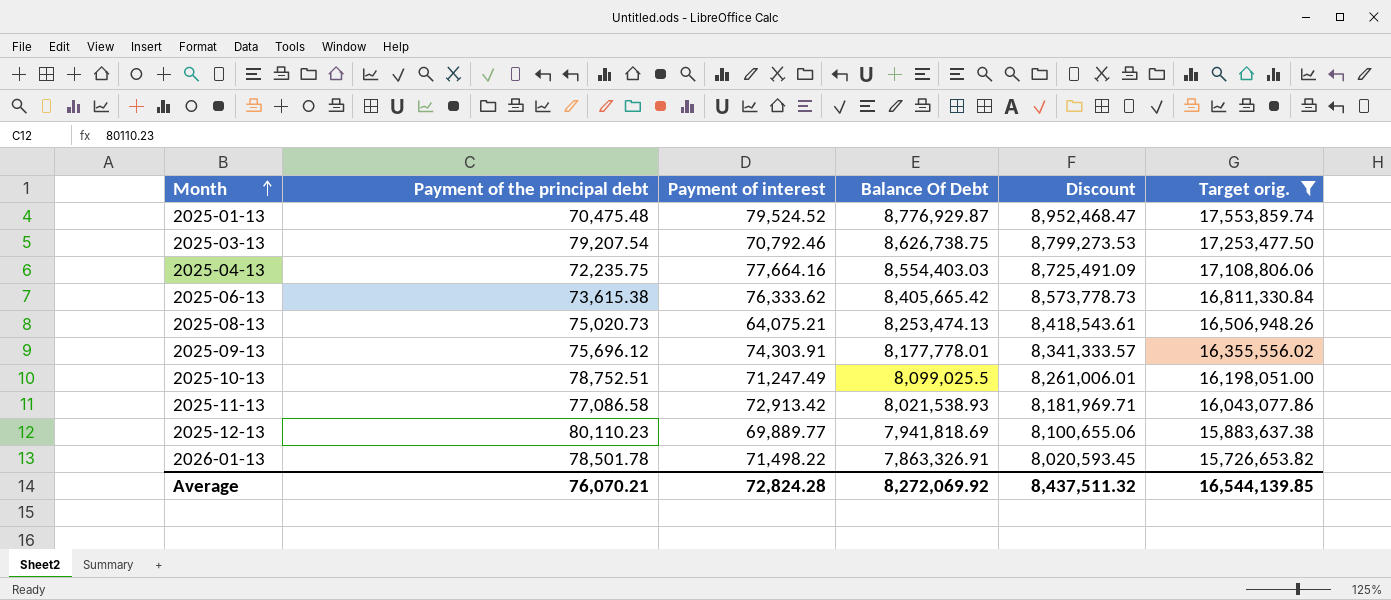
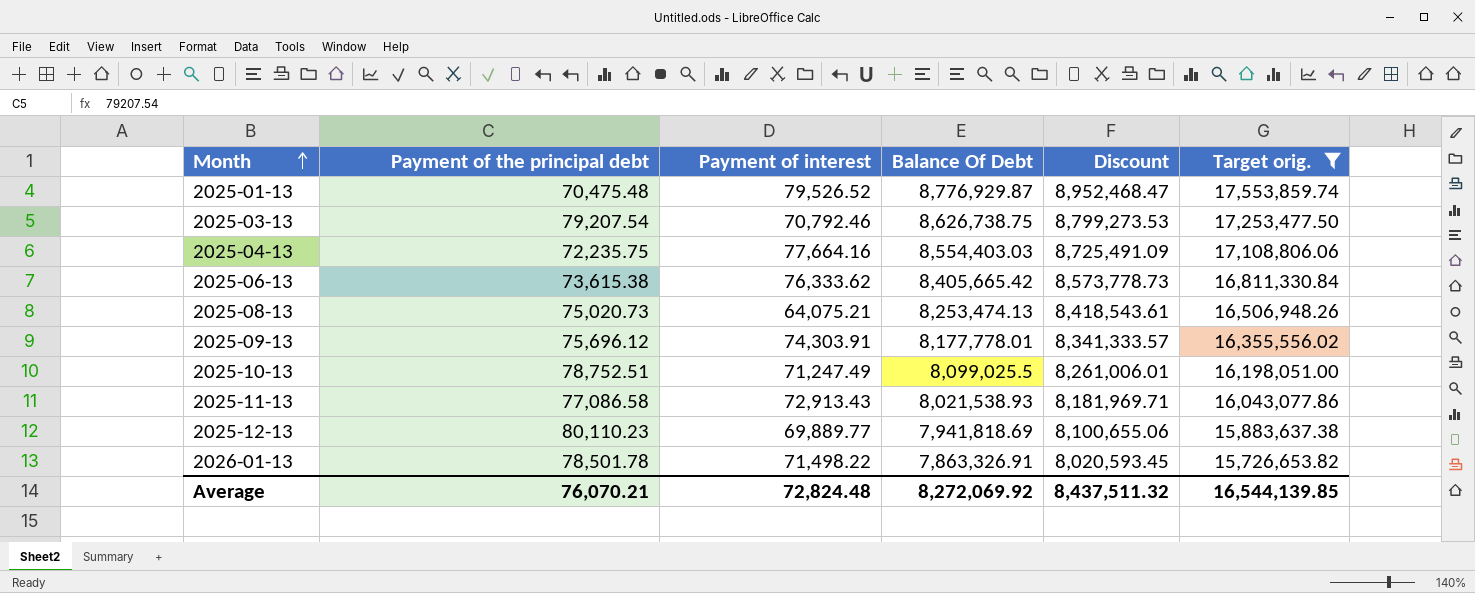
2025-01-13 | Payment of interest: 79,524.52 -> 79,526.52
2025-11-13 | Payment of interest: 72,913.42 -> 72,913.43
Average | Payment of interest: 72,824.28 -> 72,824.48

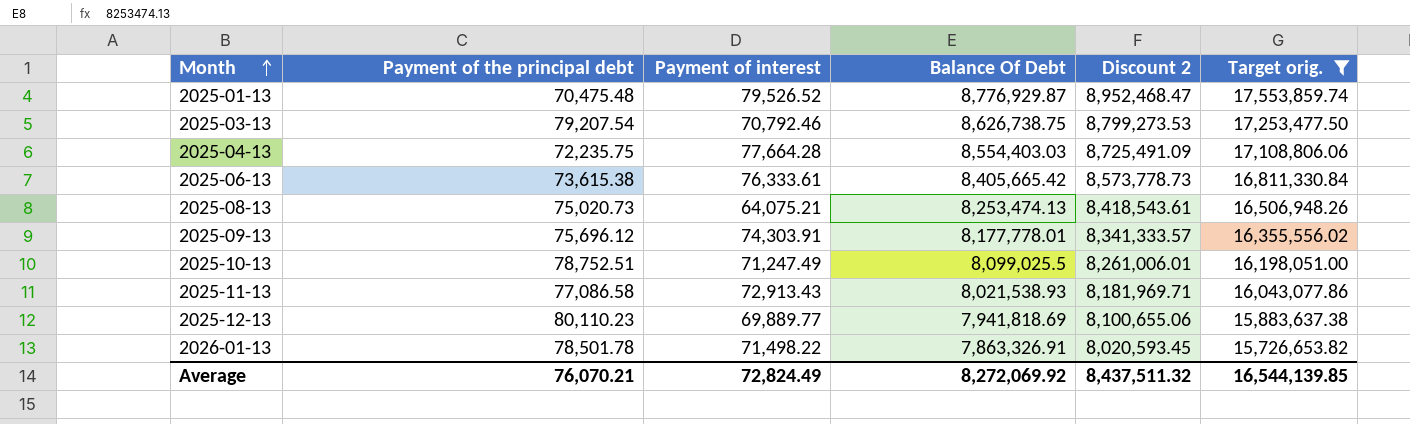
column name: Discount -> Discount 2
2025-04-13 | Payment of interest: 77,664.16 -> 77,664.28
2025-06-13 | Payment of interest: 76,333.62 -> 76,333.61
Average | Payment of interest: 72,824.48 -> 72,824.49

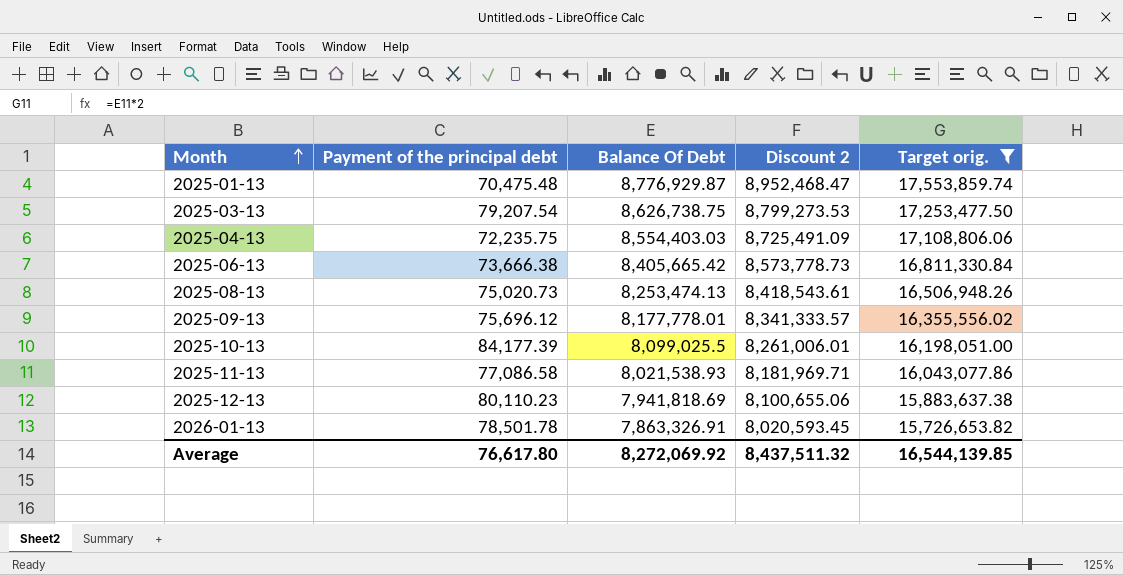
column Payment of interest | position: 3 -> none
2025-06-13 | Payment of the principal debt: 73,615.38 -> 73,666.38
2025-10-13 | Payment of the principal debt: 78,752.51 -> 84,177.39
Average | Payment of the principal debt: 76,070.21 -> 76,617.80

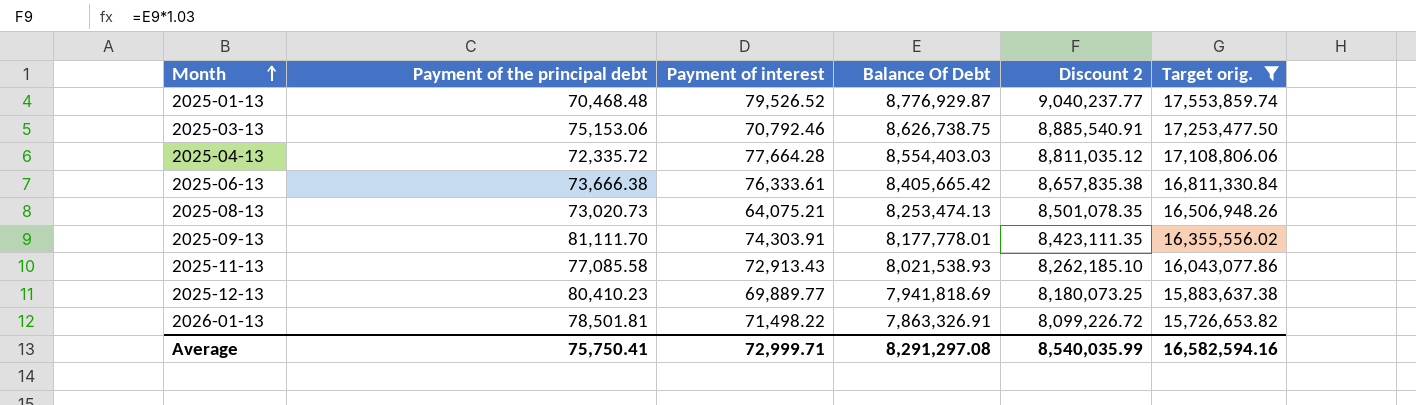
column Payment of interest | position: none -> 3
column Discount 2 | formula: [Balance Of Debt] * 1.02 -> [Balance Of Debt] * 1.03
row 2025-10-13: 84,177.39 | 8,099,025.5 | 8,261,006.01 | 16,198,051.00 -> none
2025-01-13 | Payment of the principal debt: 70,475.48 -> 70,468.48
2025-03-13 | Payment of the principal debt: 79,207.54 -> 75,153.06
2025-04-13 | Payment of the principal debt: 72,235.75 -> 72,335.72
2025-08-13 | Payment of the principal debt: 75,020.73 -> 73,020.73
2025-09-13 | Payment of the principal debt: 75,696.12 -> 81,111.70
2025-11-13 | Payment of the principal debt: 77,086.58 -> 77,085.58
2025-12-13 | Payment of the principal debt: 80,110.23 -> 80,410.23
2026-01-13 | Payment of the principal debt: 78,501.78 -> 78,501.81
Average | Payment of the principal debt: 76,617.80 -> 75,750.41
Average | Balance Of Debt: 8,272,069.92 -> 8,291,297.08
Average | Discount 2: 8,437,511.32 -> 8,540,035.99
Average | Target orig.: 16,544,139.85 -> 16,582,594.16

